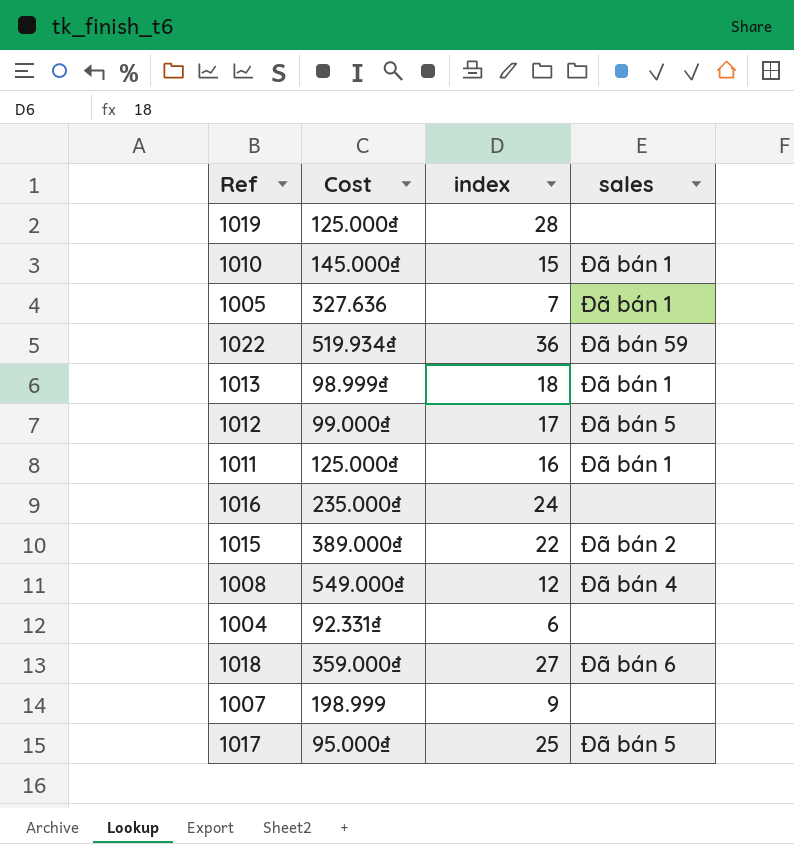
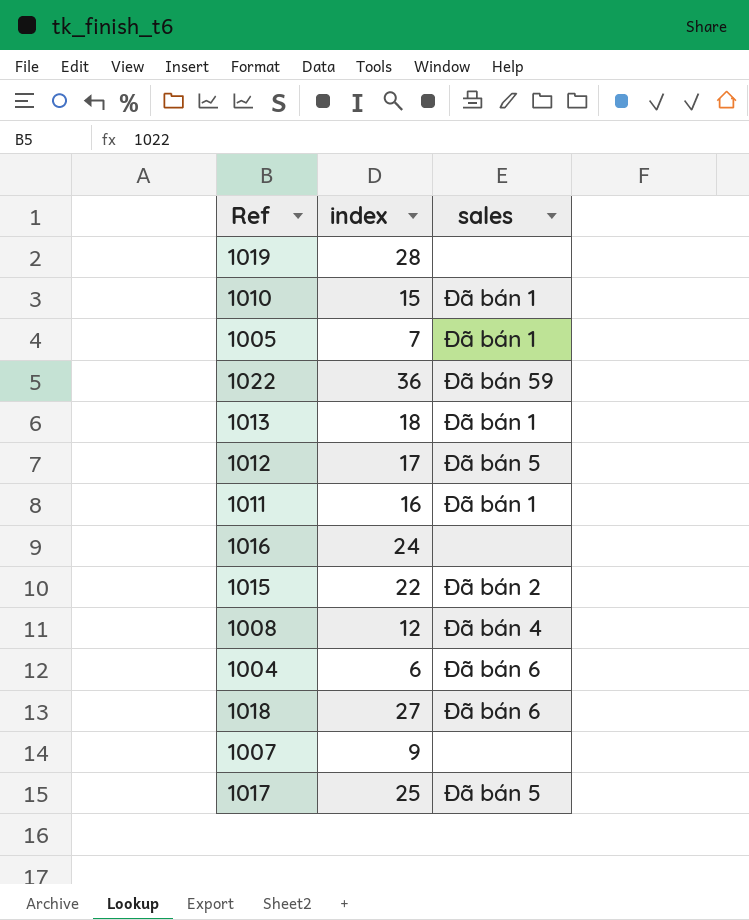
column Cost | position: 2 -> none
1004 | sales: none -> Đã bán 6

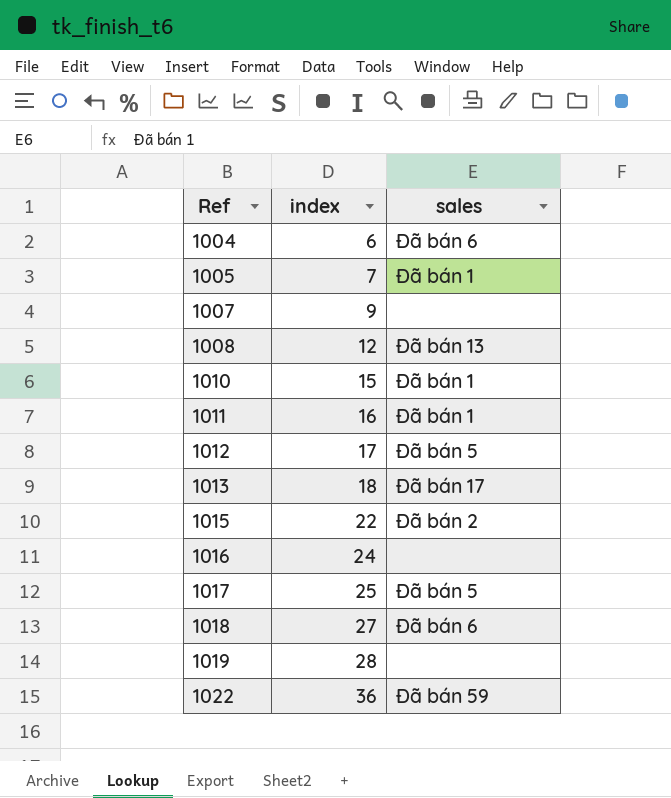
row order: none -> Ref ascending
1008 | sales: Đã bán 4 -> Đã bán 13
1013 | sales: Đã bán 1 -> Đã bán 17

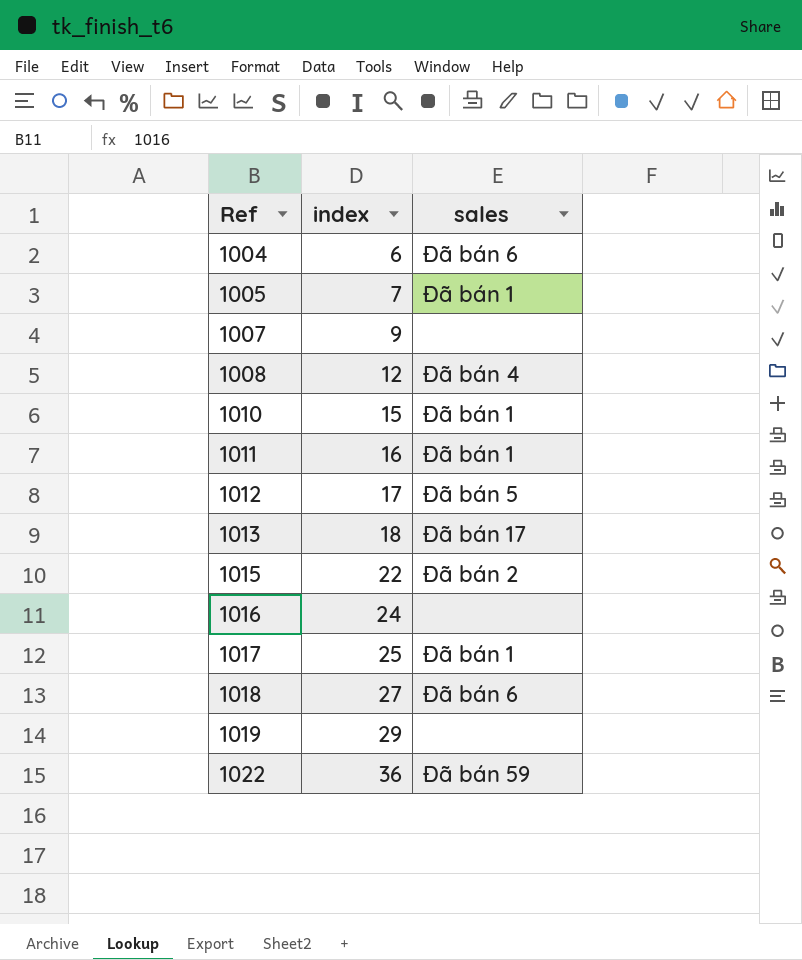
1008 | sales: Đã bán 13 -> Đã bán 4
1017 | sales: Đã bán 5 -> Đã bán 1
1019 | index: 28 -> 29

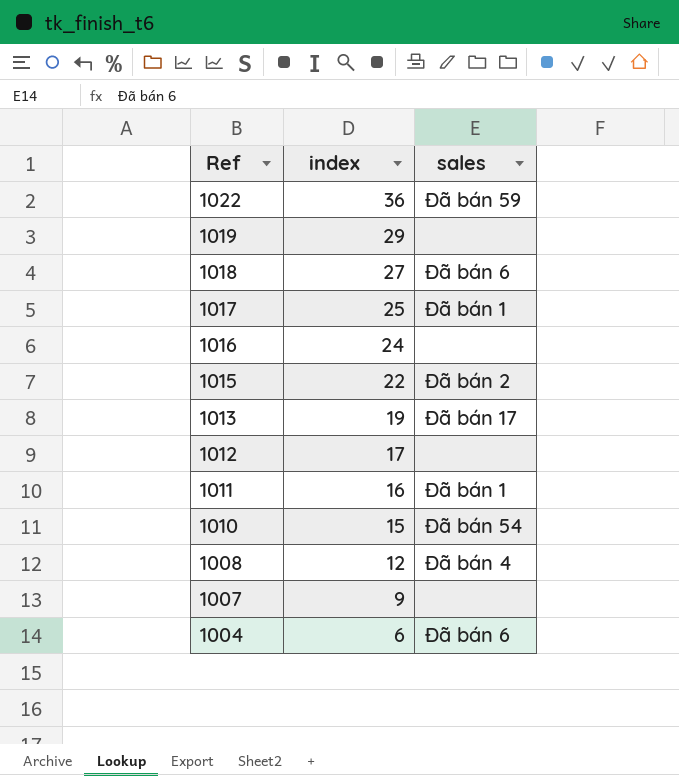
row order: Ref ascending -> Ref descending
row 1005: 7 | Đã bán 1 -> none
1013 | index: 18 -> 19
1012 | sales: Đã bán 5 -> none
1010 | sales: Đã bán 1 -> Đã bán 54

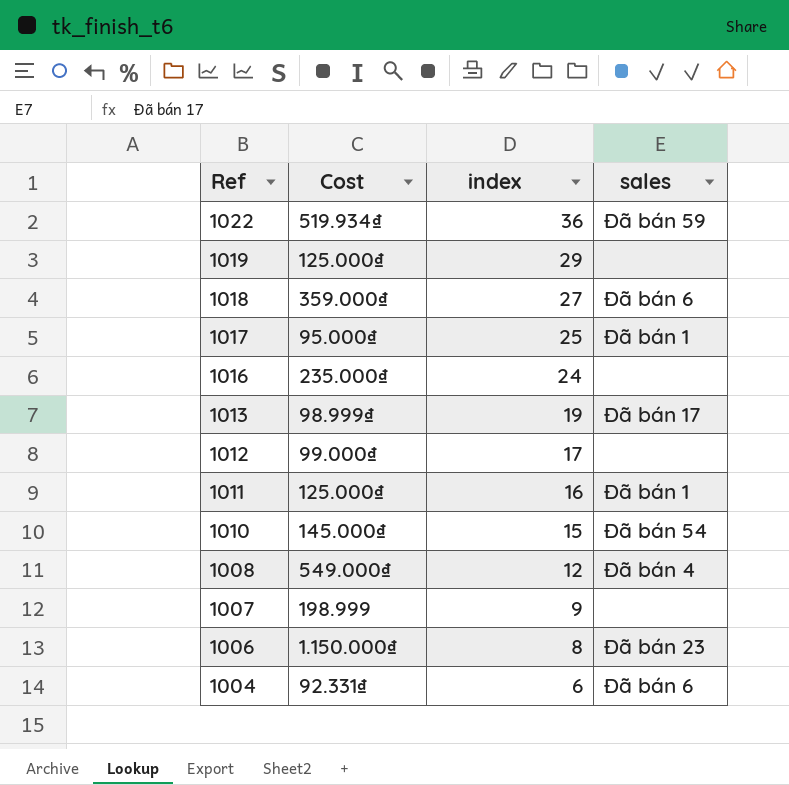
column Cost | position: none -> 2
row 1015: 22 | Đã bán 2 -> none
row 1006: none -> 1.150.000₫ | 8 | Đã bán 23

